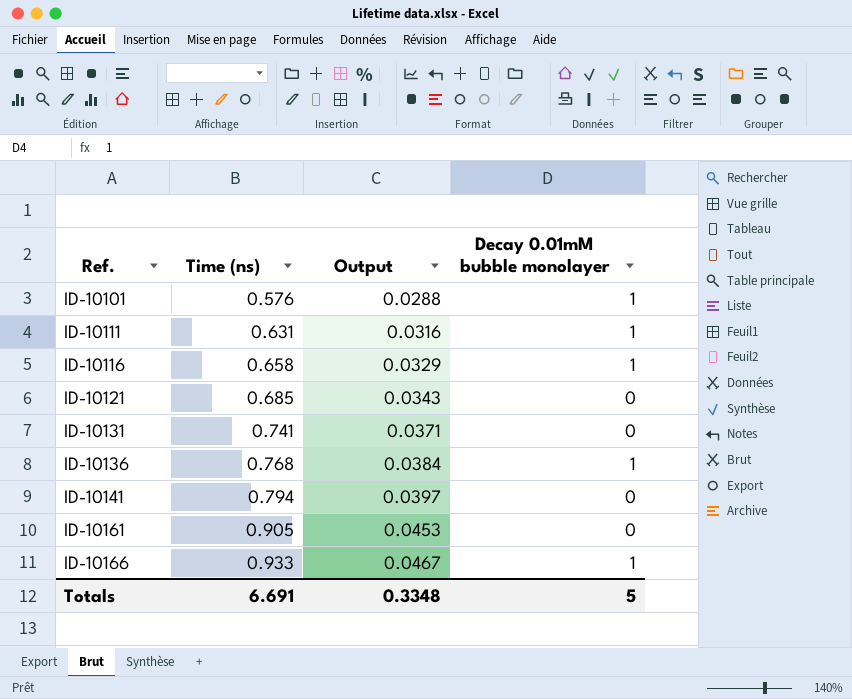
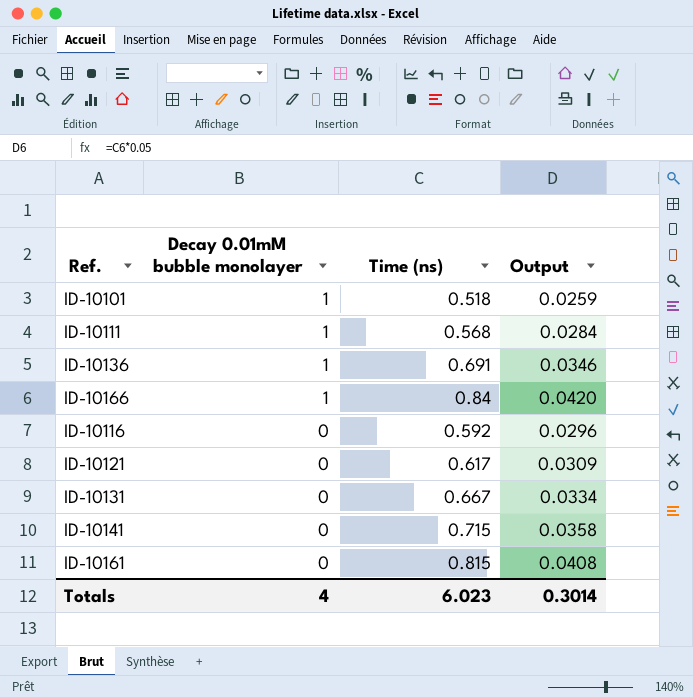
row order: Ref. ascending -> Decay 0.01mM bubble monolayer descending
column Decay 0.01mM bubble monolayer | position: 4 -> 2
ID-10101 | Time (ns): 0.576 -> 0.518
ID-10101 | Output: 0.0288 -> 0.0259
ID-10111 | Time (ns): 0.631 -> 0.568
ID-10111 | Output: 0.0316 -> 0.0284
ID-10136 | Time (ns): 0.768 -> 0.691
ID-10136 | Output: 0.0384 -> 0.0346
ID-10166 | Time (ns): 0.933 -> 0.84
ID-10166 | Output: 0.0467 -> 0.0420
ID-10116 | Decay 0.01mM bubble monolayer: 1 -> 0
ID-10116 | Time (ns): 0.658 -> 0.592
ID-10116 | Output: 0.0329 -> 0.0296
ID-10121 | Time (ns): 0.685 -> 0.617
ID-10121 | Output: 0.0343 -> 0.0309
ID-10131 | Time (ns): 0.741 -> 0.667
ID-10131 | Output: 0.0371 -> 0.0334
ID-10141 | Time (ns): 0.794 -> 0.715
ID-10141 | Output: 0.0397 -> 0.0358
ID-10161 | Time (ns): 0.905 -> 0.815
ID-10161 | Output: 0.0453 -> 0.0408
Totals | Decay 0.01mM bubble monolayer: 5 -> 4
Totals | Time (ns): 6.691 -> 6.023
Totals | Output: 0.3348 -> 0.3014

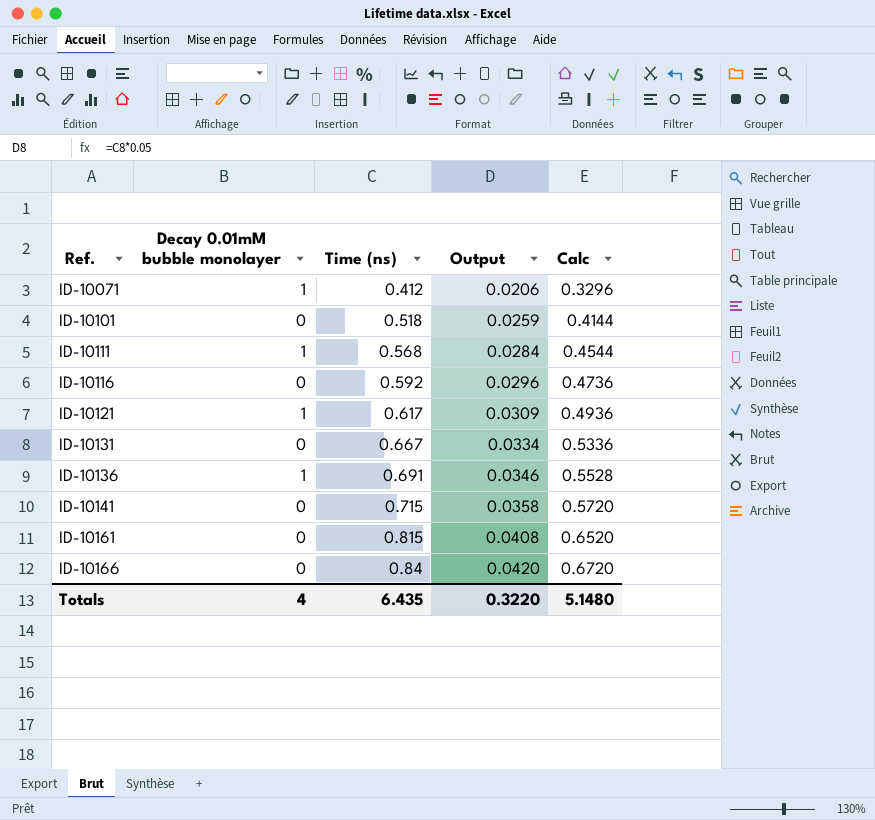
row order: Decay 0.01mM bubble monolayer descending -> Ref. ascending
column Calc | formula: none -> [Time (ns)] * 0.8
row ID-10071: none -> 1 | 0.412 | 0.0206 | 0.3296
ID-10101 | Decay 0.01mM bubble monolayer: 1 -> 0
ID-10121 | Decay 0.01mM bubble monolayer: 0 -> 1
ID-10166 | Decay 0.01mM bubble monolayer: 1 -> 0
Totals | Time (ns): 6.023 -> 6.435
Totals | Output: 0.3014 -> 0.3220

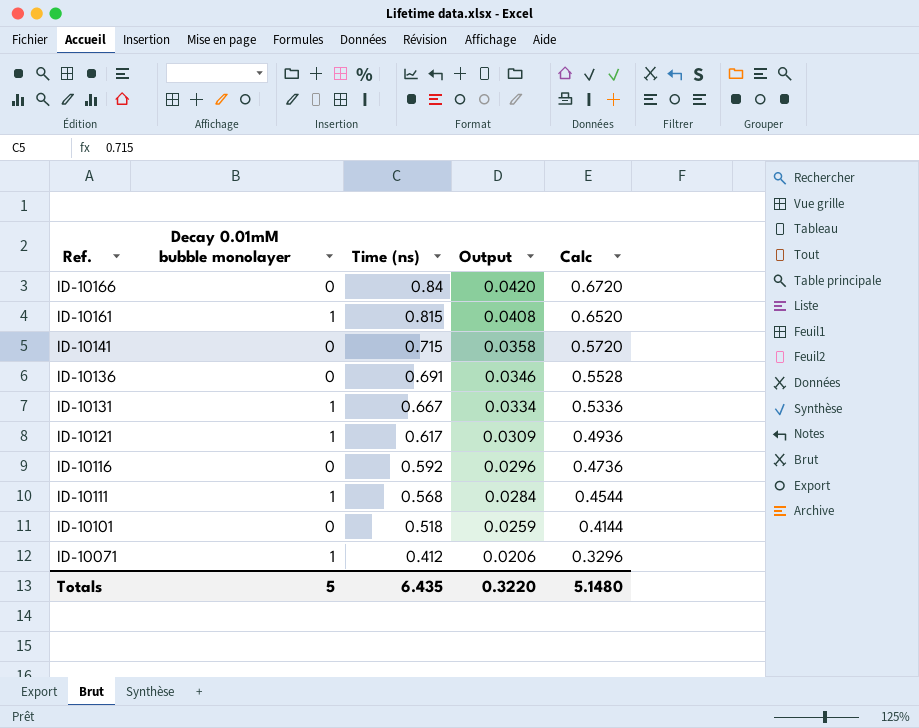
row order: Ref. ascending -> Ref. descending
ID-10161 | Decay 0.01mM bubble monolayer: 0 -> 1
ID-10136 | Decay 0.01mM bubble monolayer: 1 -> 0
ID-10131 | Decay 0.01mM bubble monolayer: 0 -> 1
Totals | Decay 0.01mM bubble monolayer: 4 -> 5

